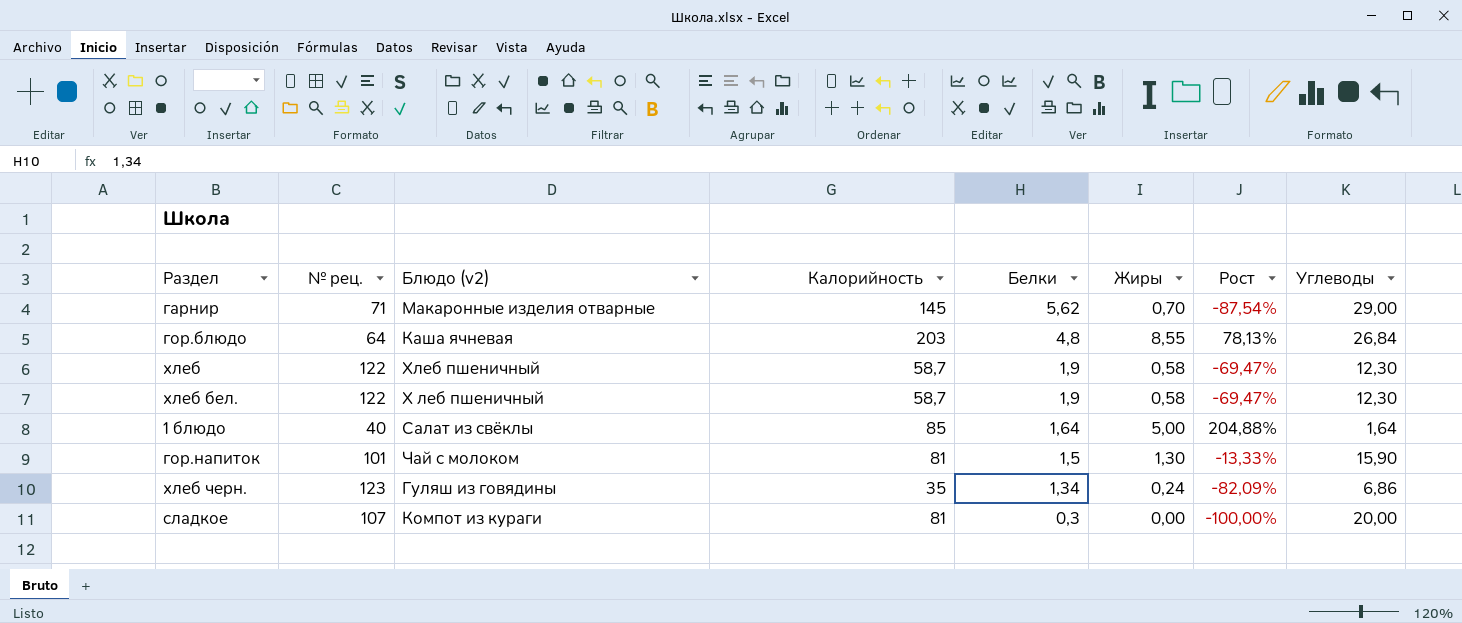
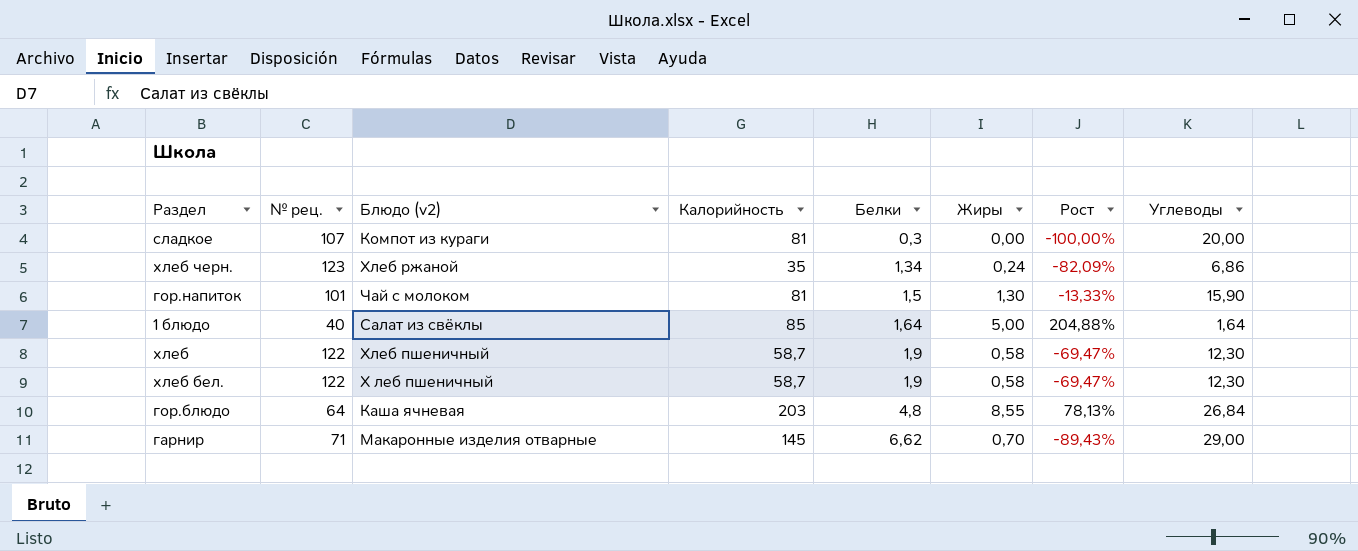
row order: Белки descending -> Белки ascending
хлеб черн. | Блюдо (v2): Гуляш из говядины -> Хлеб ржаной
гарнир | Белки: 5,62 -> 6,62
гарнир | Рост: -87,54% -> -89,43%

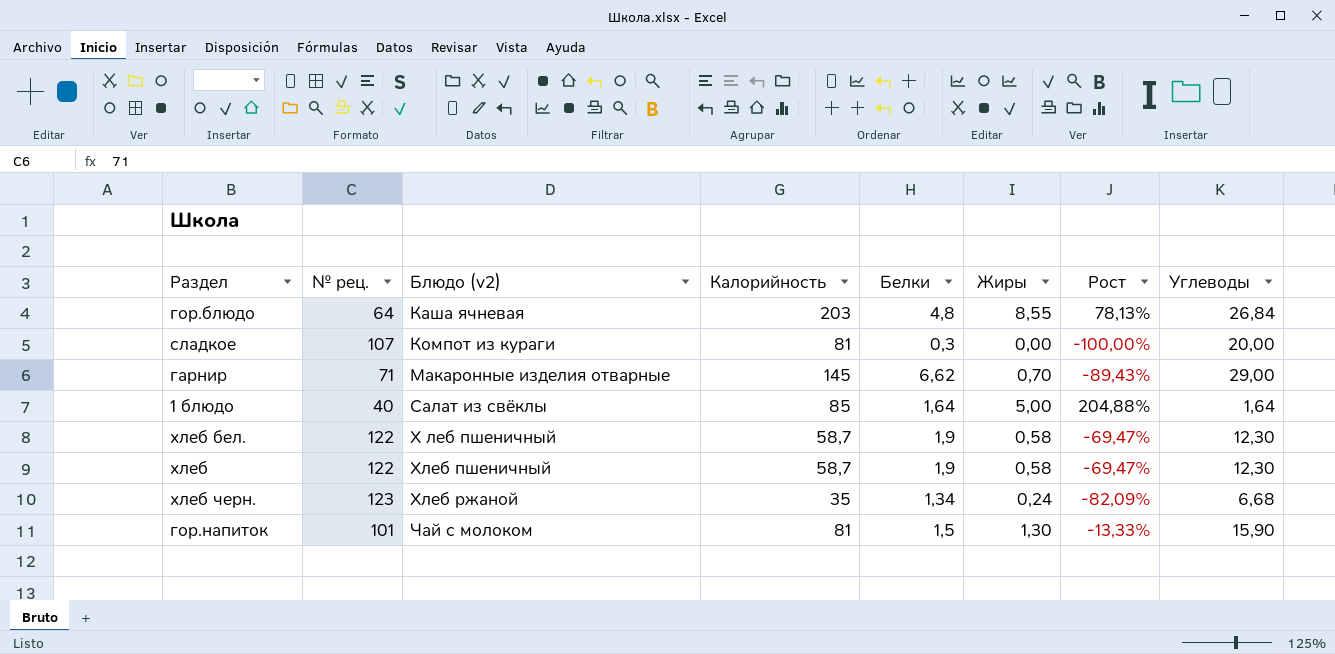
row order: Белки ascending -> Блюдо (v2) ascending
хлеб черн. | Углеводы: 6,86 -> 6,68

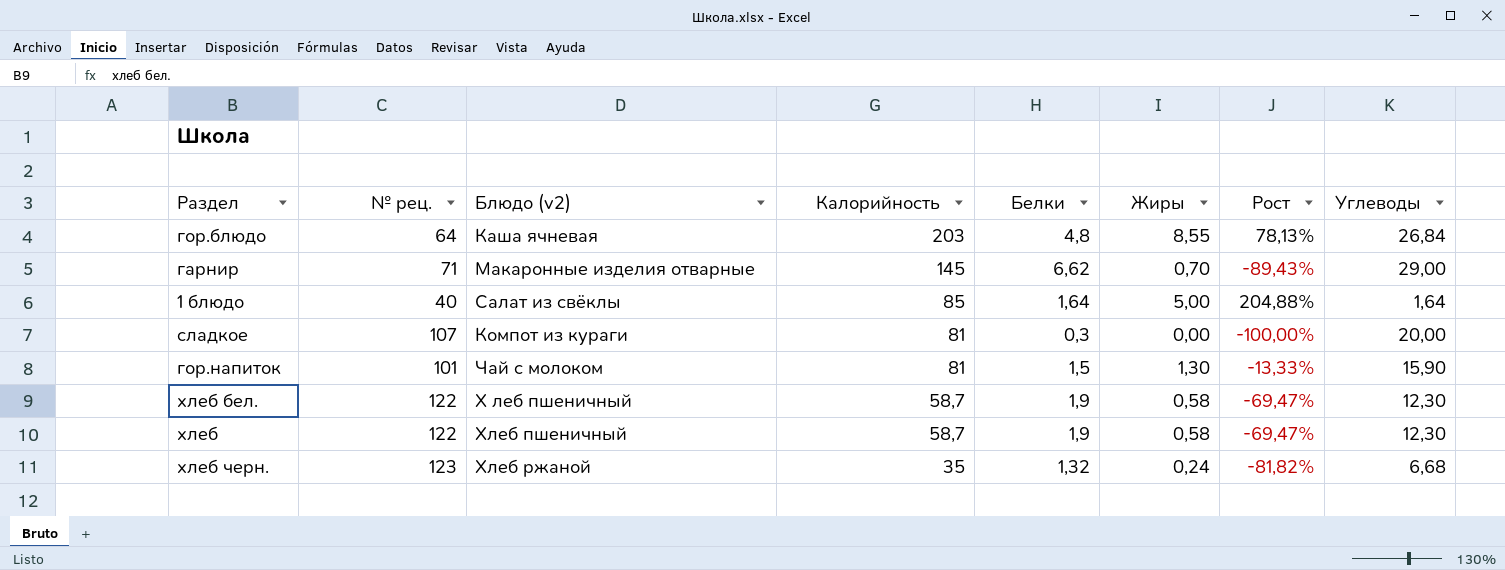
row order: Блюдо (v2) ascending -> Калорийность descending
хлеб черн. | Белки: 1,34 -> 1,32
хлеб черн. | Рост: -82,09% -> -81,82%

